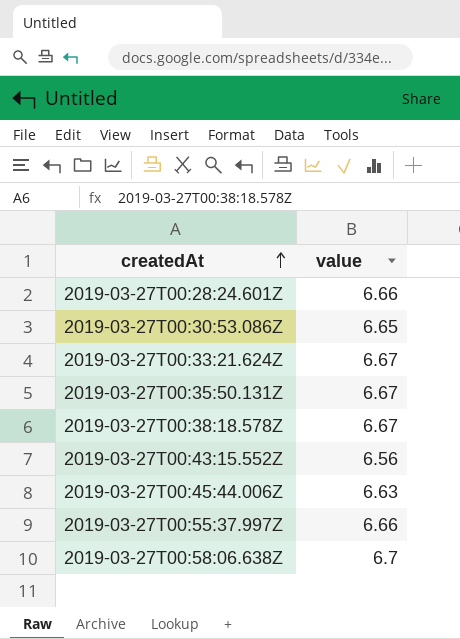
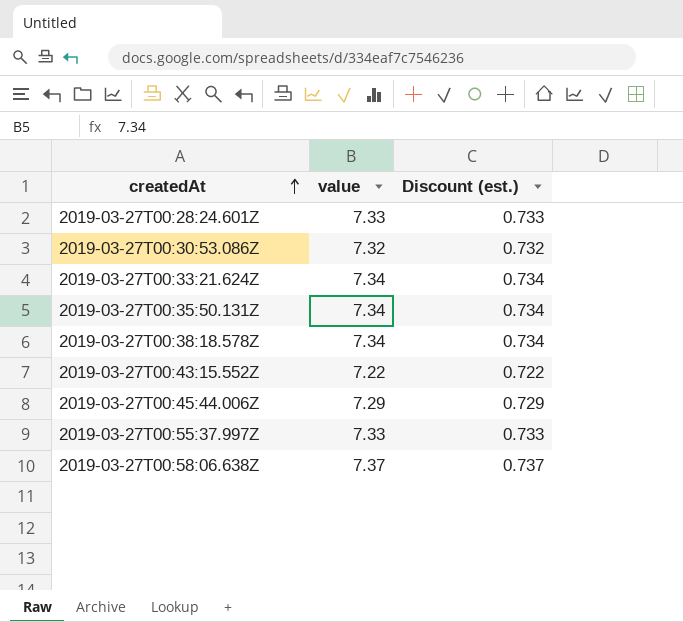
column Discount (est.) | formula: none -> [value] * 0.1
2019-03-27T00:28:24.601Z | value: 6.66 -> 7.33
2019-03-27T00:30:53.086Z | value: 6.65 -> 7.32
2019-03-27T00:33:21.624Z | value: 6.67 -> 7.34
2019-03-27T00:35:50.131Z | value: 6.67 -> 7.34
2019-03-27T00:38:18.578Z | value: 6.67 -> 7.34
2019-03-27T00:43:15.552Z | value: 6.56 -> 7.22
2019-03-27T00:45:44.006Z | value: 6.63 -> 7.29
2019-03-27T00:55:37.997Z | value: 6.66 -> 7.33
2019-03-27T00:58:06.638Z | value: 6.7 -> 7.37

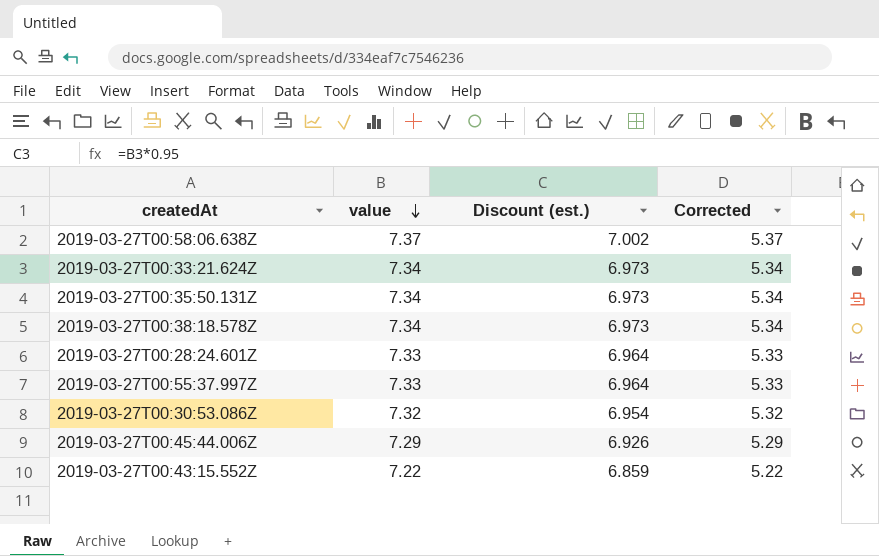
row order: createdAt ascending -> value descending
column Discount (est.) | formula: [value] * 0.1 -> [value] * 0.95
column Corrected | formula: none -> [value] - 2

